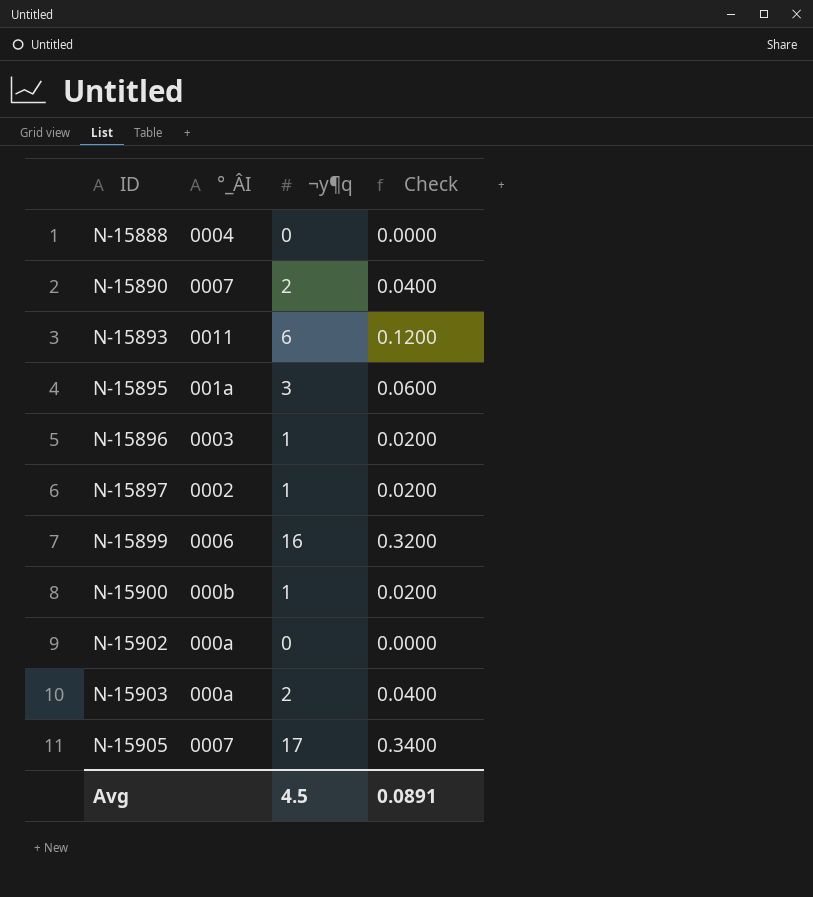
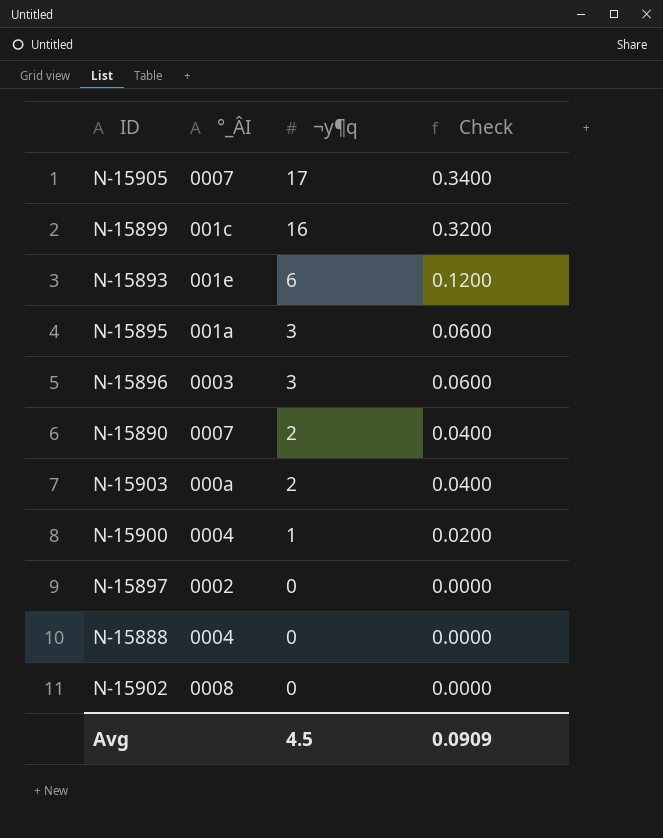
row order: ID ascending -> ¬y¶q descending
N-15899 | °_ÂI: 0006 -> 001c
N-15893 | °_ÂI: 0011 -> 001e
N-15896 | ¬y¶q: 1 -> 3
N-15896 | Check: 0.0200 -> 0.0600
N-15900 | °_ÂI: 000b -> 0004
N-15897 | ¬y¶q: 1 -> 0
N-15897 | Check: 0.0200 -> 0.0000
N-15902 | °_ÂI: 000a -> 0008
Avg | Check: 0.0891 -> 0.0909

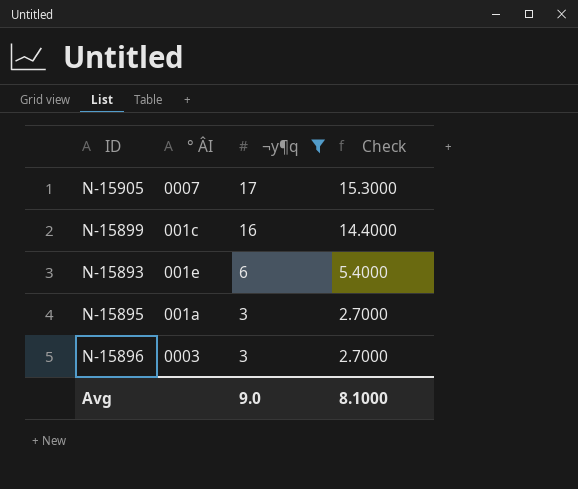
filter: none -> ¬y¶q >= 3
column name: °_ÂI -> ° ÂI
column Check | formula: [¬y¶q] * 0.02 -> [¬y¶q] * 0.9
Avg | ¬y¶q: 4.5 -> 9.0
Avg | Check: 0.0909 -> 8.1000

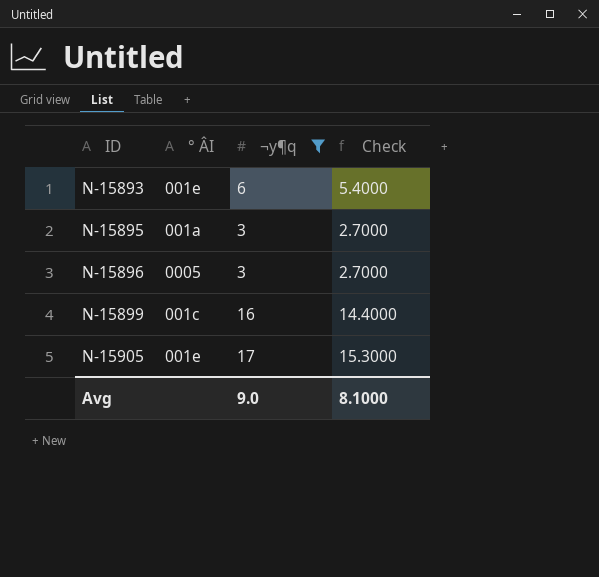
row order: ¬y¶q descending -> ID ascending
N-15896 | ° ÂI: 0003 -> 0005
N-15905 | ° ÂI: 0007 -> 001e

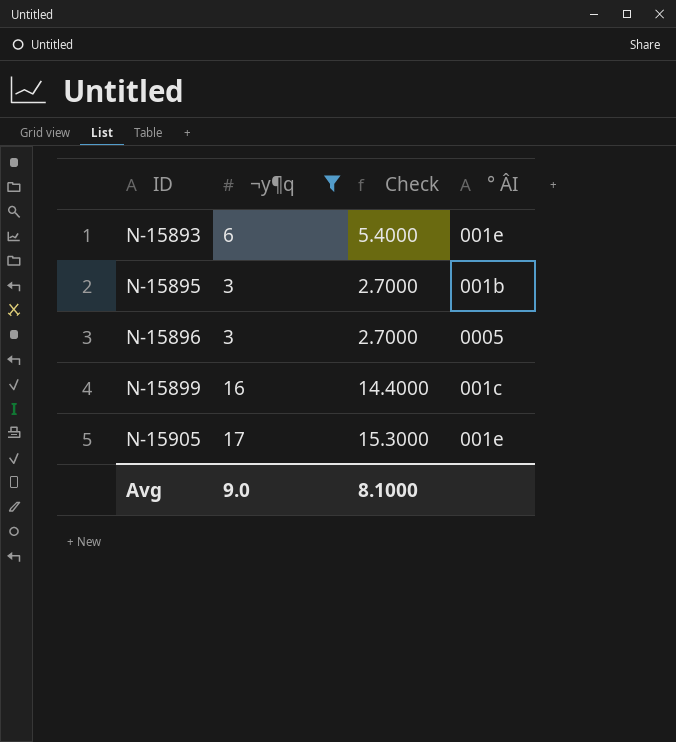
column ° ÂI | position: 2 -> 4
N-15895 | ° ÂI: 001a -> 001b

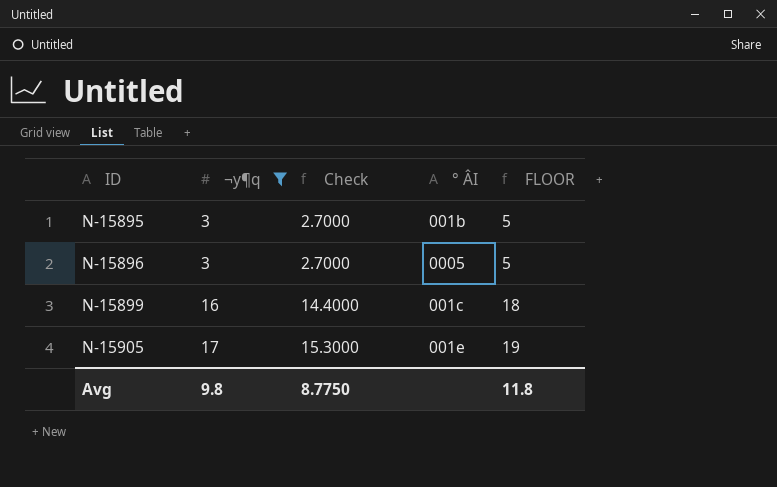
column FLOOR | formula: none -> [¬y¶q] + 2
row N-15893: 6 | 5.4000 | 001e -> none
Avg | ¬y¶q: 9.0 -> 9.8
Avg | Check: 8.1000 -> 8.7750

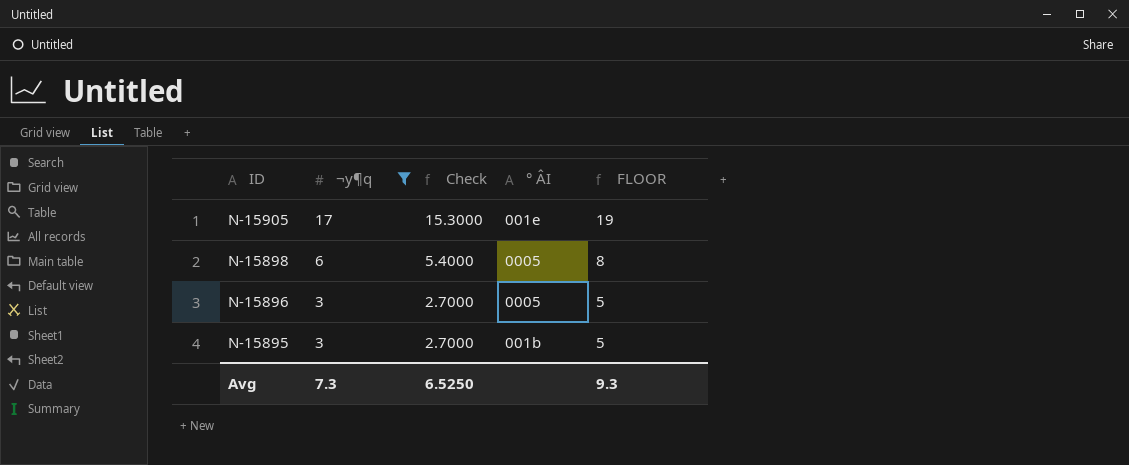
row order: ID ascending -> ID descending
row N-15899: 16 | 14.4000 | 001c | 18 -> none
row N-15898: none -> 6 | 5.4000 | 0005 | 8
Avg | ¬y¶q: 9.8 -> 7.3
Avg | Check: 8.7750 -> 6.5250
Avg | FLOOR: 11.8 -> 9.3

